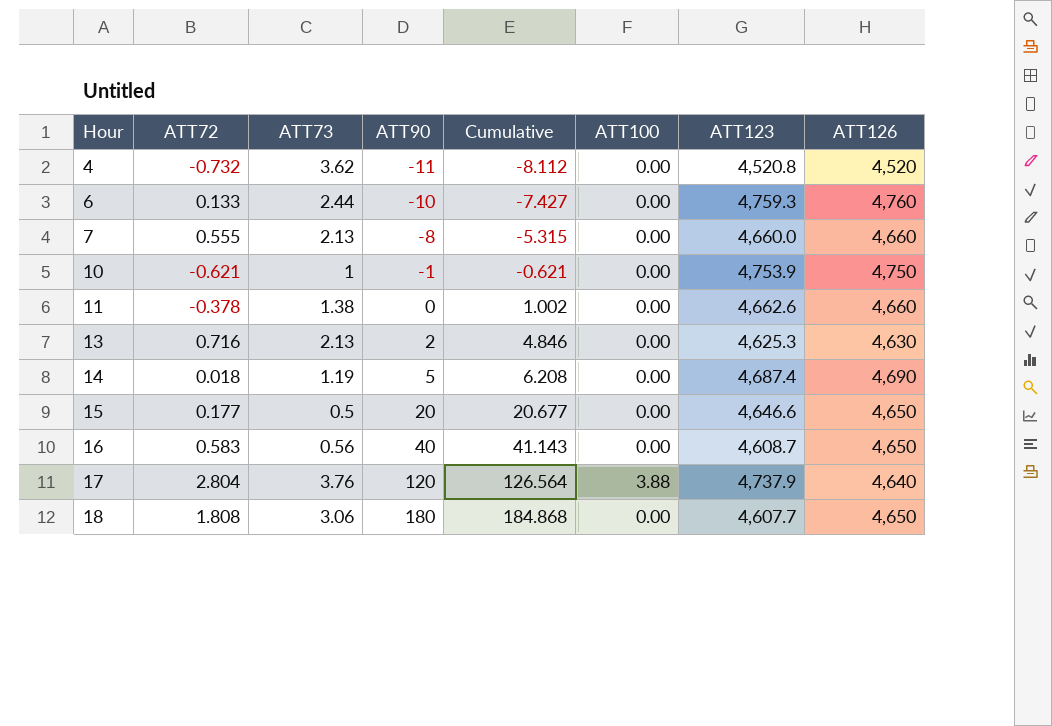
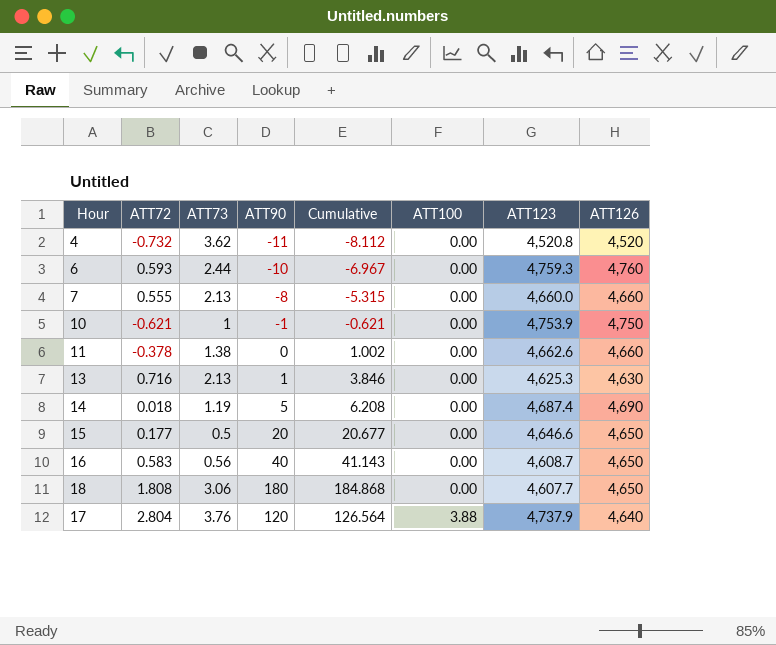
row order: Hour ascending -> ATT100 ascending
6 | ATT72: 0.133 -> 0.593
6 | Cumulative: -7.427 -> -6.967
13 | ATT90: 2 -> 1
13 | Cumulative: 4.846 -> 3.846

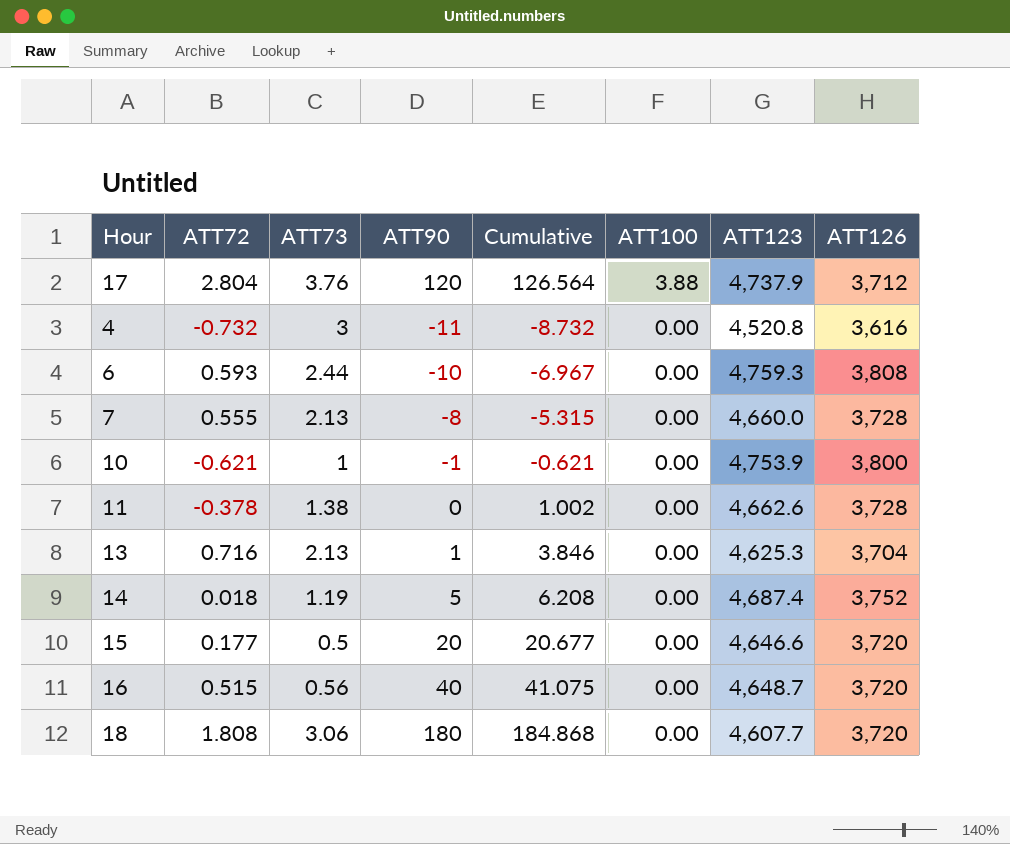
row order: ATT100 ascending -> ATT100 descending
17 | ATT126: 4,640 -> 3,712
4 | ATT73: 3.62 -> 3
4 | Cumulative: -8.112 -> -8.732
4 | ATT126: 4,520 -> 3,616
6 | ATT126: 4,760 -> 3,808
7 | ATT126: 4,660 -> 3,728
10 | ATT126: 4,750 -> 3,800
11 | ATT126: 4,660 -> 3,728
13 | ATT126: 4,630 -> 3,704
14 | ATT126: 4,690 -> 3,752
15 | ATT126: 4,650 -> 3,720
16 | ATT72: 0.583 -> 0.515
16 | Cumulative: 41.143 -> 41.075
16 | ATT123: 4,608.7 -> 4,648.7
16 | ATT126: 4,650 -> 3,720
18 | ATT126: 4,650 -> 3,720

